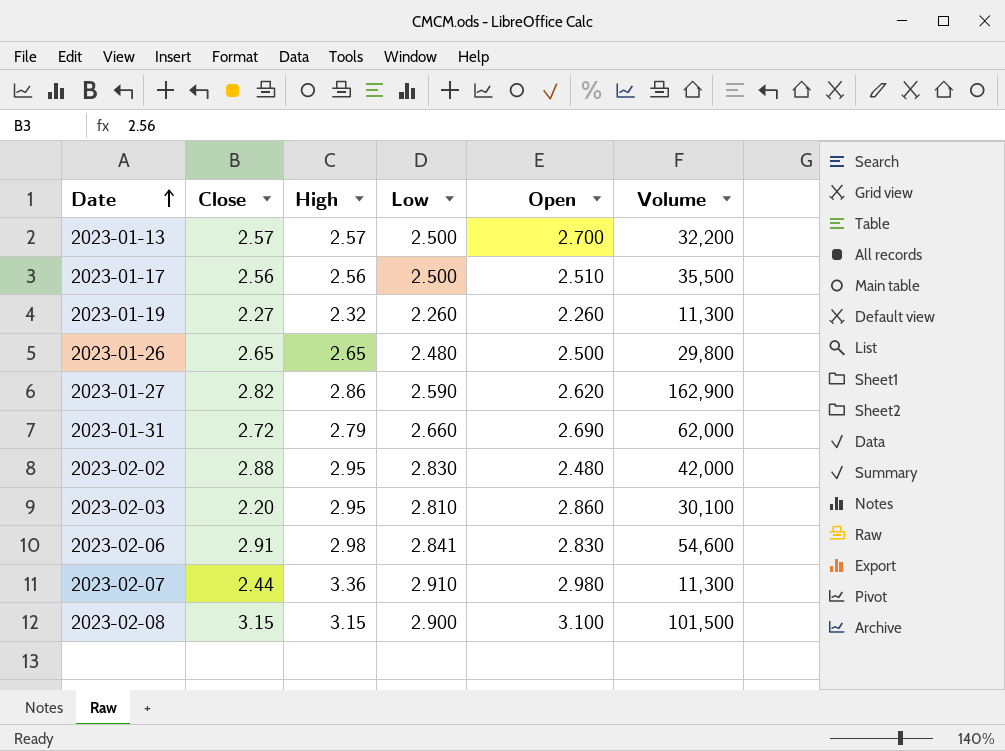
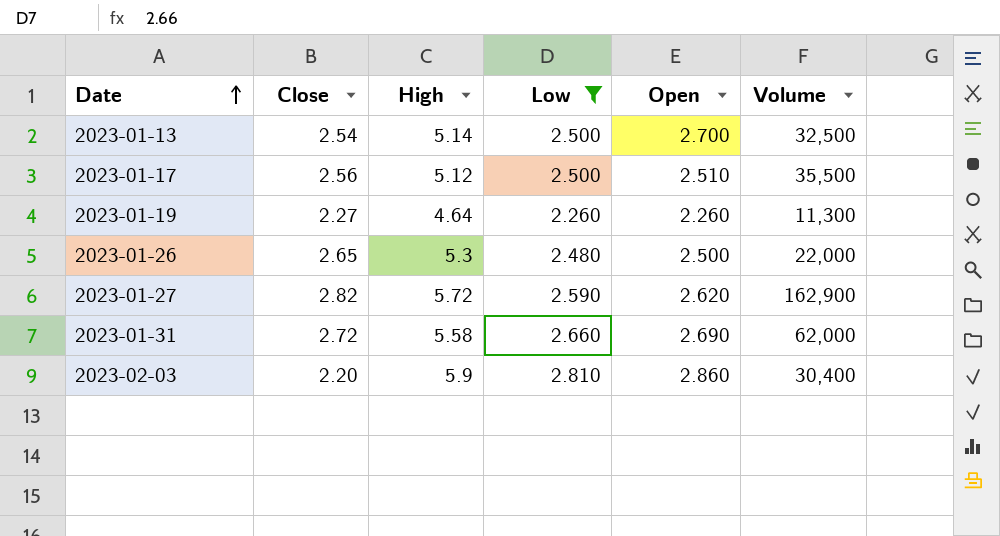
filter: none -> Low <= 2.810
2023-01-13 | Close: 2.57 -> 2.54
2023-01-13 | High: 2.57 -> 5.14
2023-01-13 | Volume: 32,200 -> 32,500
2023-01-17 | High: 2.56 -> 5.12
2023-01-19 | High: 2.32 -> 4.64
2023-01-26 | High: 2.65 -> 5.3
2023-01-26 | Volume: 29,800 -> 22,000
2023-01-27 | High: 2.86 -> 5.72
2023-01-31 | High: 2.79 -> 5.58
2023-02-03 | High: 2.95 -> 5.9
2023-02-03 | Volume: 30,100 -> 30,400

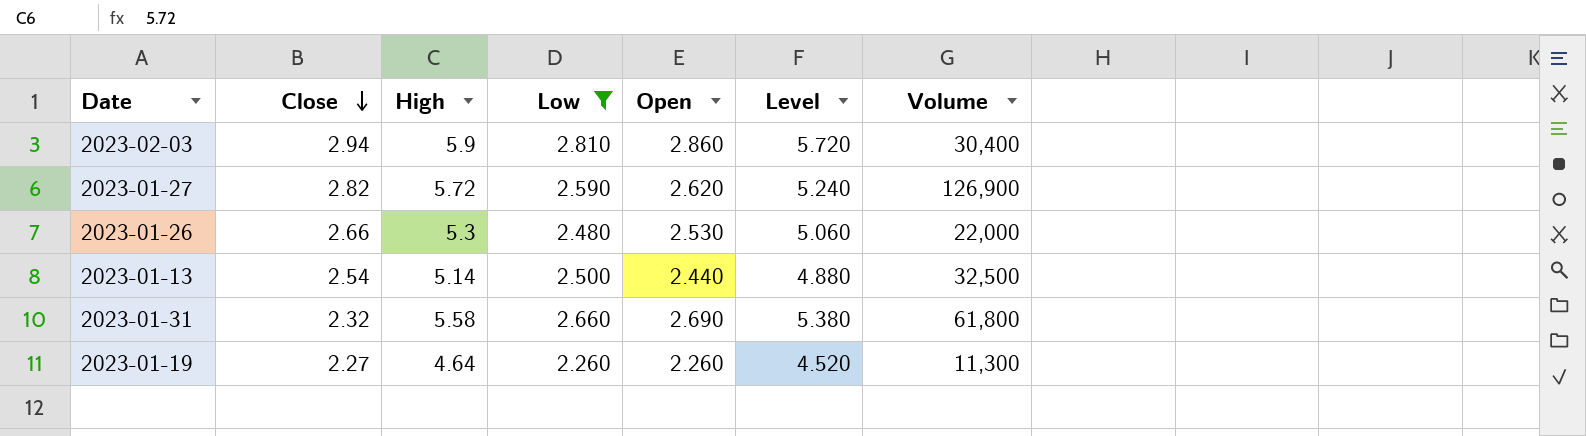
row order: Date ascending -> Close descending
column Level | formula: none -> [Open] * 2
row 2023-01-17: 2.56 | 5.12 | 2.500 | 2.510 | 35,500 -> none
2023-02-03 | Close: 2.20 -> 2.94
2023-01-27 | Volume: 162,900 -> 126,900
2023-01-26 | Close: 2.65 -> 2.66
2023-01-26 | Open: 2.500 -> 2.530
2023-01-13 | Open: 2.700 -> 2.440
2023-01-31 | Close: 2.72 -> 2.32
2023-01-31 | Volume: 62,000 -> 61,800

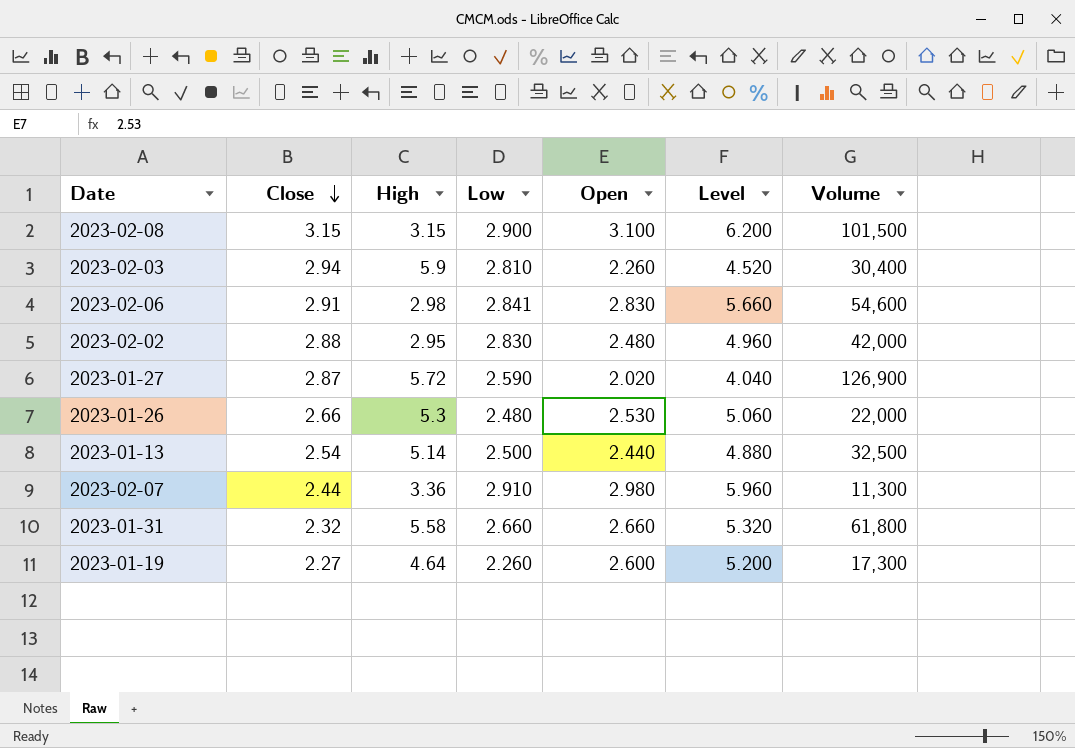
filter: Low <= 2.810 -> none
2023-02-03 | Open: 2.860 -> 2.260
2023-02-03 | Level: 5.720 -> 4.520
2023-01-27 | Close: 2.82 -> 2.87
2023-01-27 | Open: 2.620 -> 2.020
2023-01-27 | Level: 5.240 -> 4.040
2023-01-31 | Open: 2.690 -> 2.660
2023-01-31 | Level: 5.380 -> 5.320
2023-01-19 | Open: 2.260 -> 2.600
2023-01-19 | Level: 4.520 -> 5.200
2023-01-19 | Volume: 11,300 -> 17,300

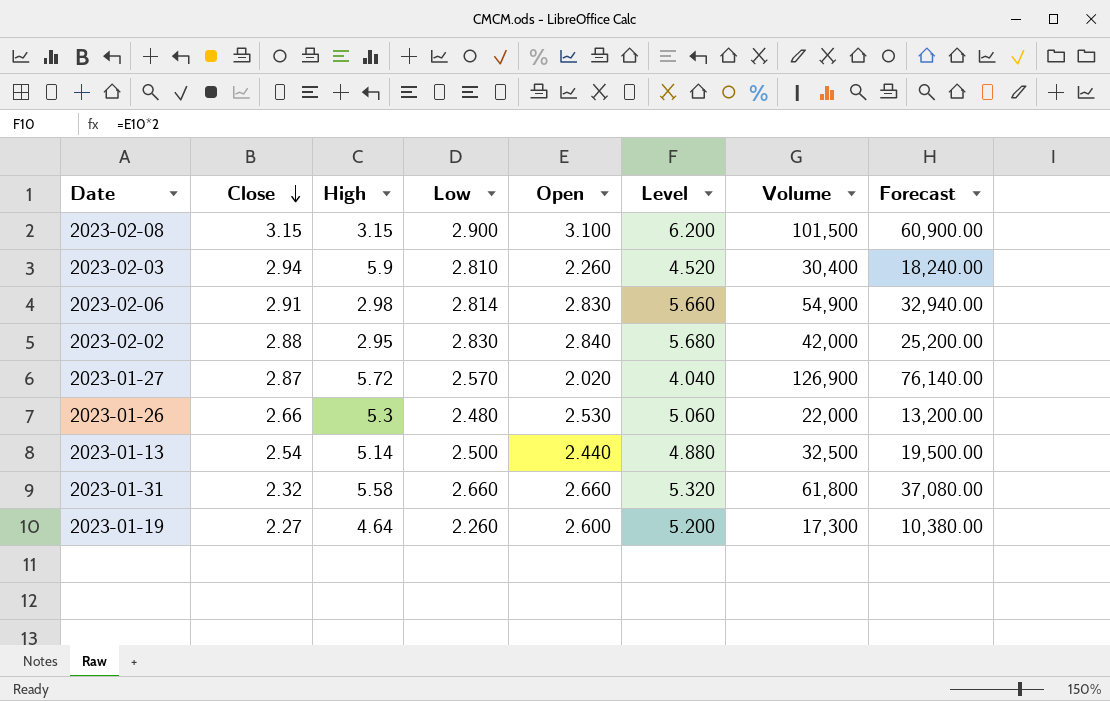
column Forecast | formula: none -> [Volume] * 0.6
row 2023-02-07: 2.44 | 3.36 | 2.910 | 2.980 | 5.960 | 11,300 -> none
2023-02-06 | Low: 2.841 -> 2.814
2023-02-06 | Volume: 54,600 -> 54,900
2023-02-02 | Open: 2.480 -> 2.840
2023-02-02 | Level: 4.960 -> 5.680
2023-01-27 | Low: 2.590 -> 2.570

